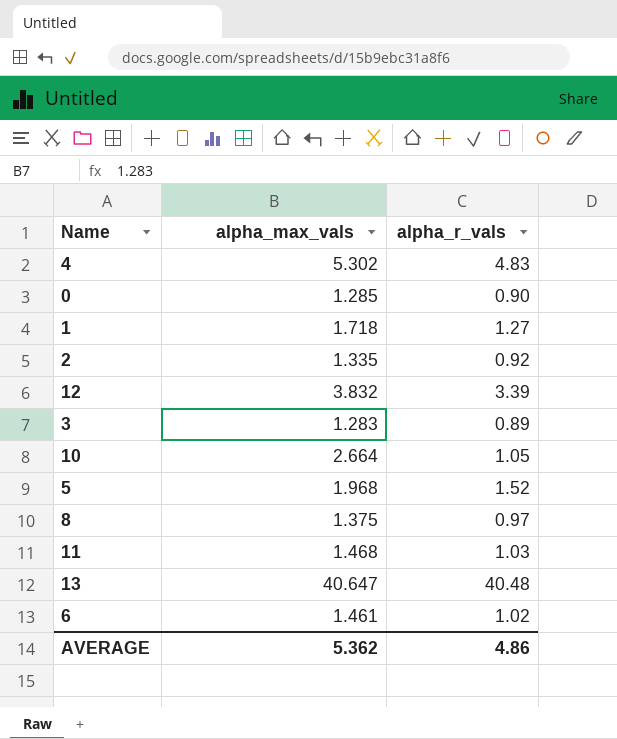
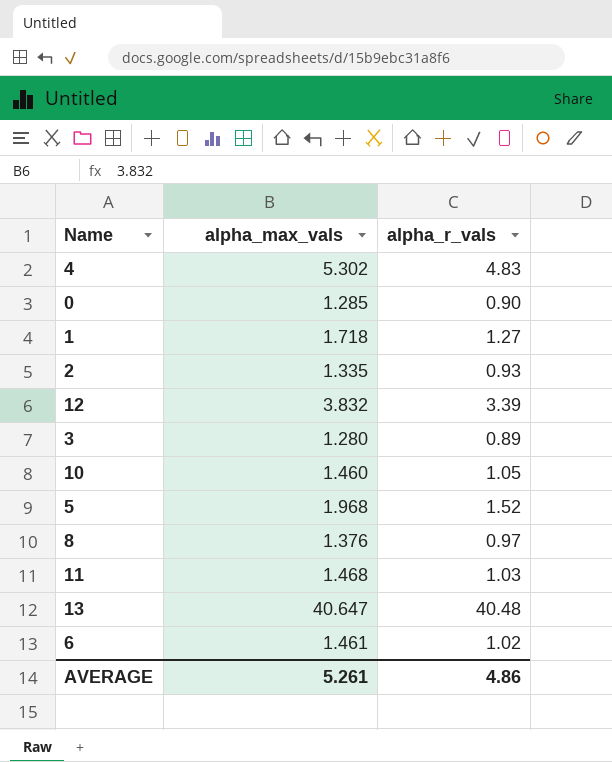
2 | alpha_r_vals: 0.92 -> 0.93
3 | alpha_max_vals: 1.283 -> 1.280
10 | alpha_max_vals: 2.664 -> 1.460
8 | alpha_max_vals: 1.375 -> 1.376
AVERAGE | alpha_max_vals: 5.362 -> 5.261

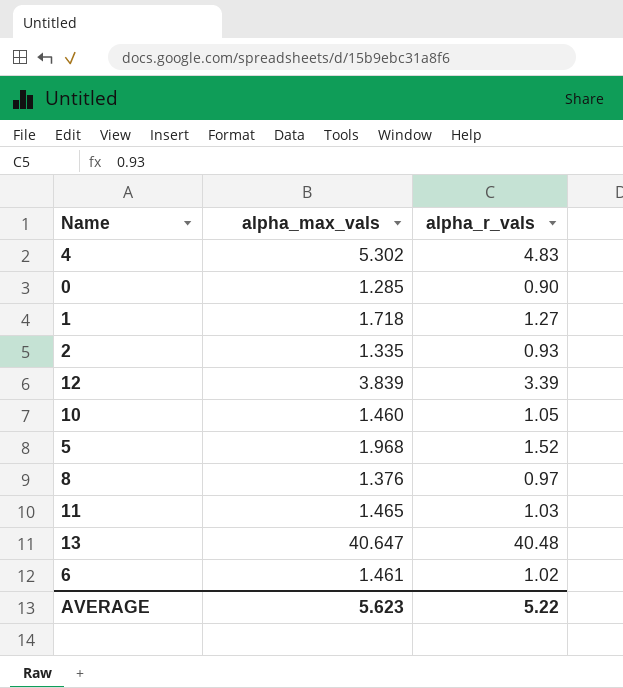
row 3: 1.280 | 0.89 -> none
12 | alpha_max_vals: 3.832 -> 3.839
11 | alpha_max_vals: 1.468 -> 1.465
AVERAGE | alpha_max_vals: 5.261 -> 5.623
AVERAGE | alpha_r_vals: 4.86 -> 5.22

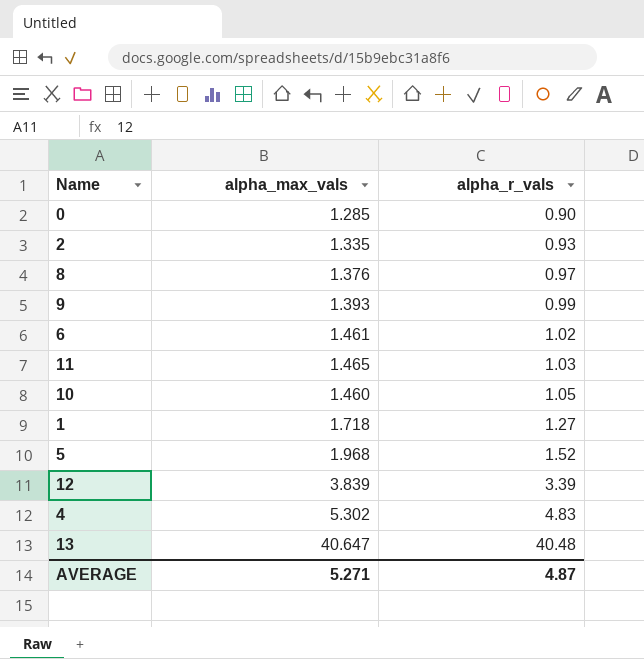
row order: none -> alpha_r_vals ascending
row 9: none -> 1.393 | 0.99
AVERAGE | alpha_max_vals: 5.623 -> 5.271
AVERAGE | alpha_r_vals: 5.22 -> 4.87

